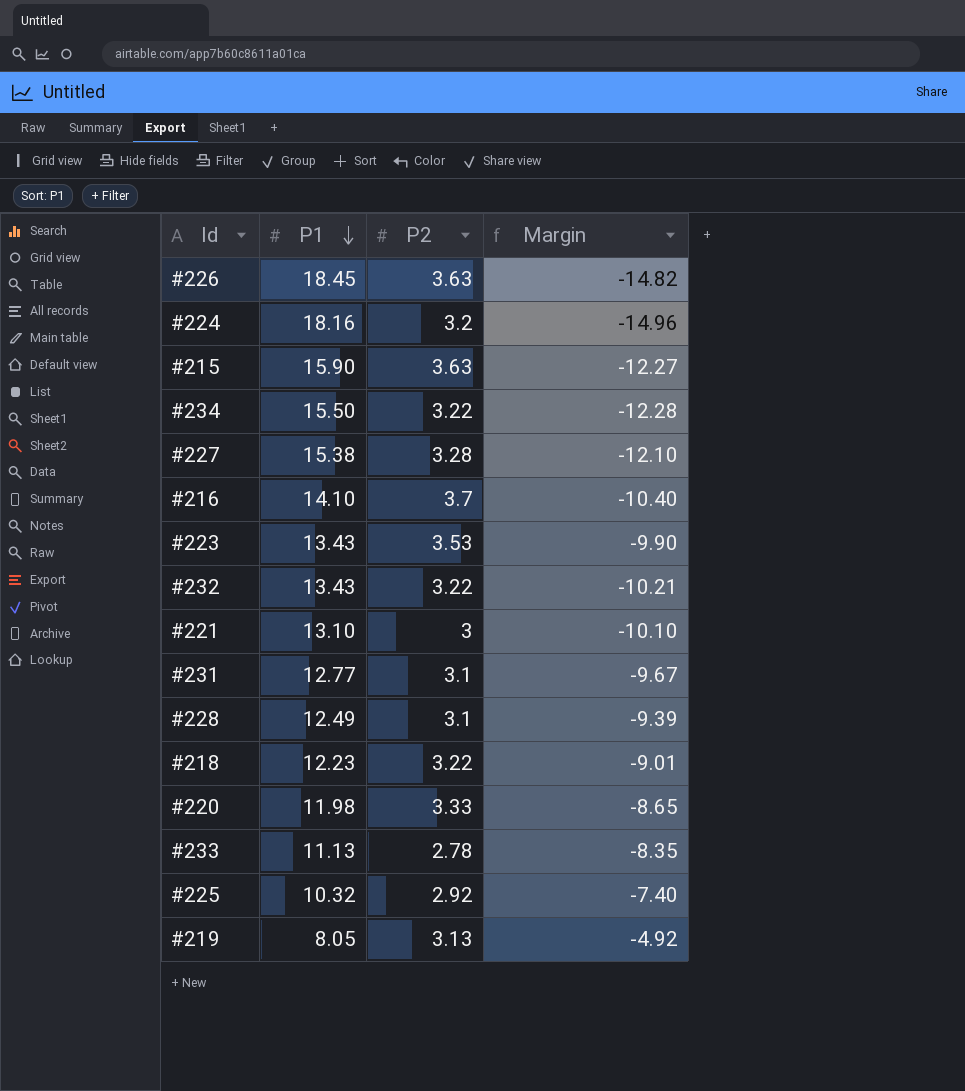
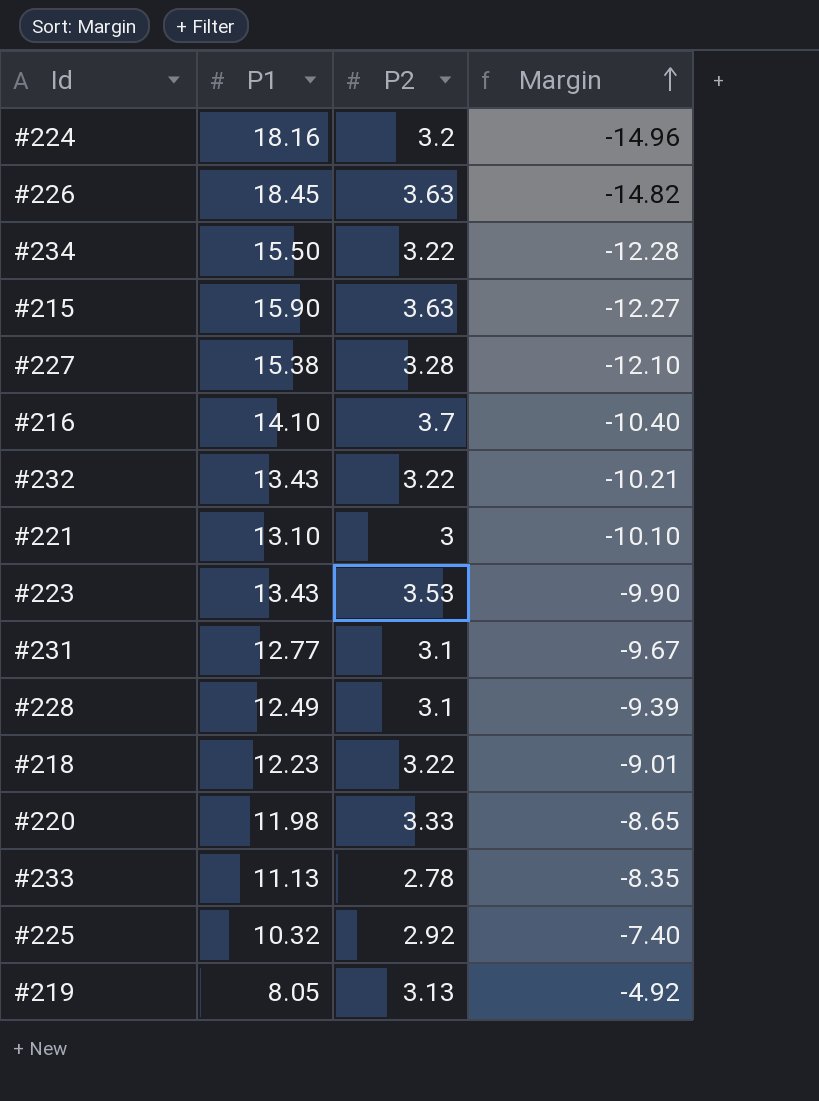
row order: P1 descending -> Margin ascending

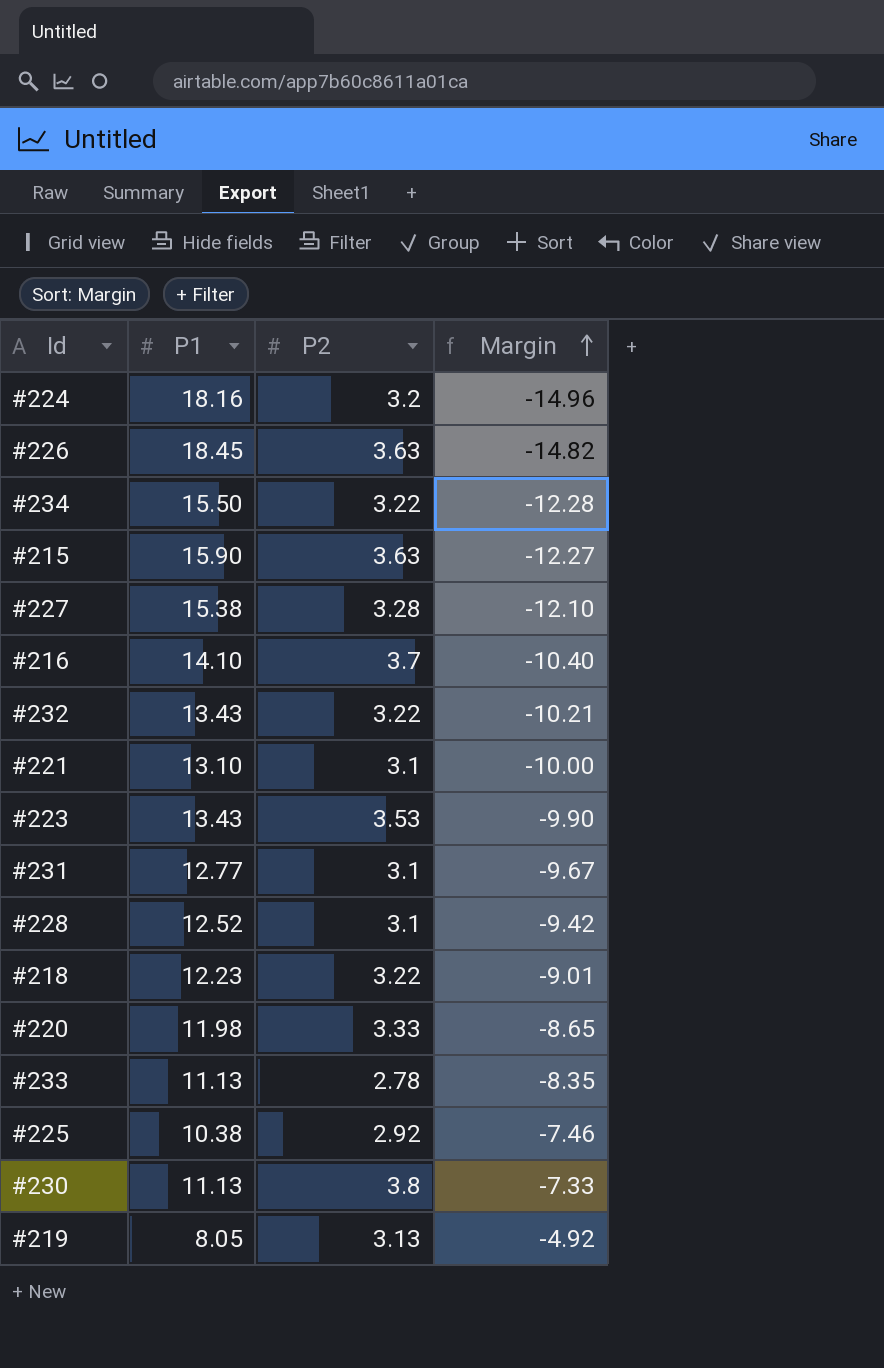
#221 | P2: 3 -> 3.1
#221 | Margin: -10.10 -> -10.00
#228 | P1: 12.49 -> 12.52
#228 | Margin: -9.39 -> -9.42
#225 | P1: 10.32 -> 10.38
#225 | Margin: -7.40 -> -7.46
row #230: none -> 11.13 | 3.8 | -7.33

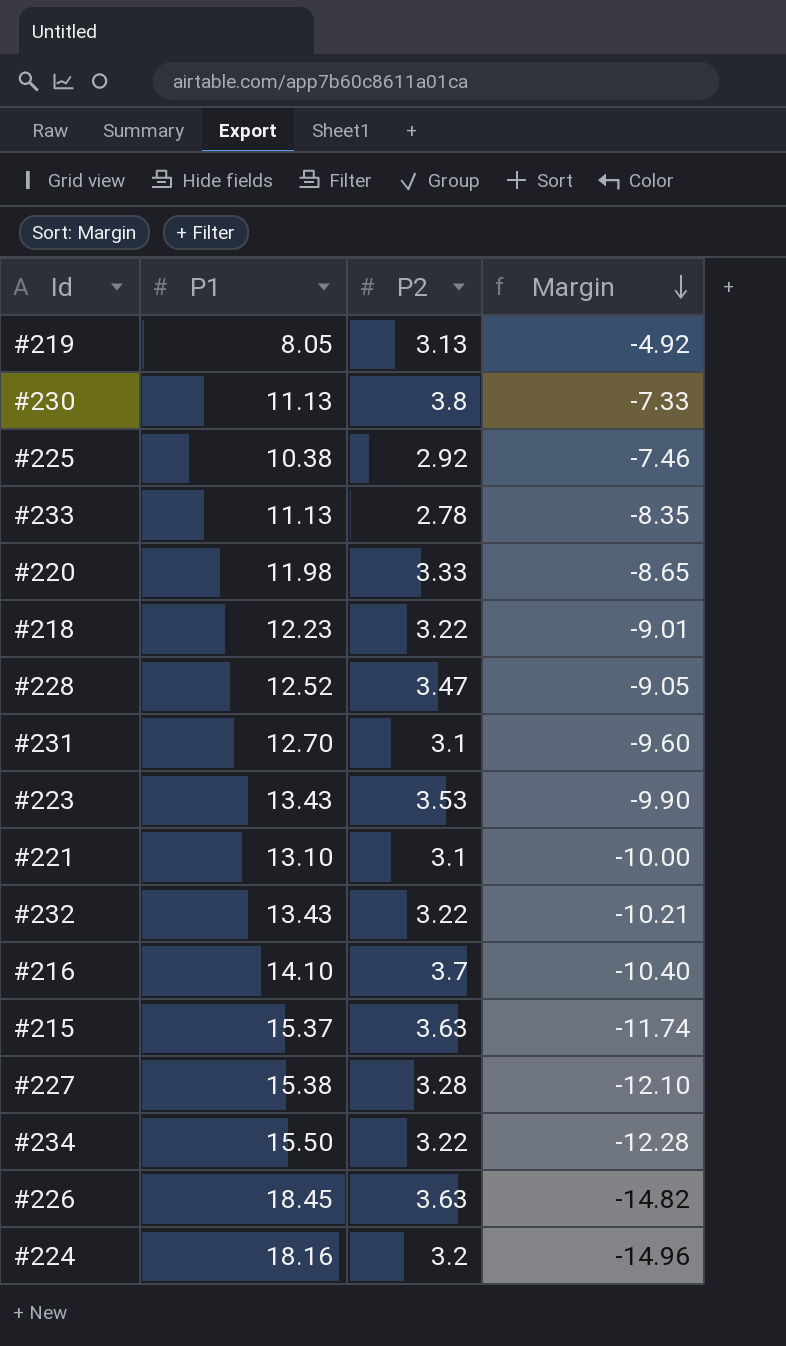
row order: Margin ascending -> Margin descending
#228 | P2: 3.1 -> 3.47
#228 | Margin: -9.42 -> -9.05
#231 | P1: 12.77 -> 12.70
#231 | Margin: -9.67 -> -9.60
#215 | P1: 15.90 -> 15.37
#215 | Margin: -12.27 -> -11.74

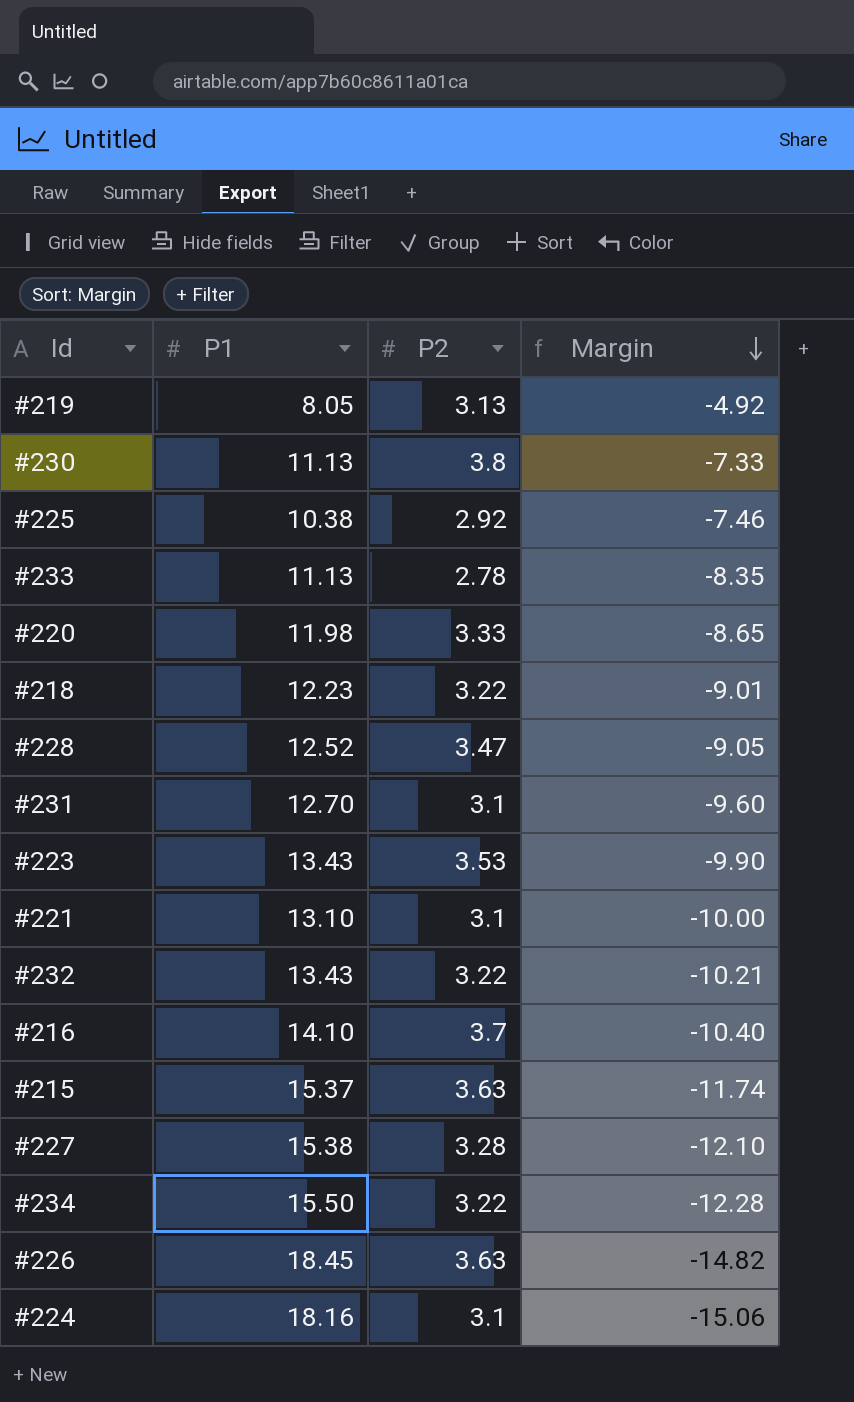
#224 | P2: 3.2 -> 3.1
#224 | Margin: -14.96 -> -15.06

